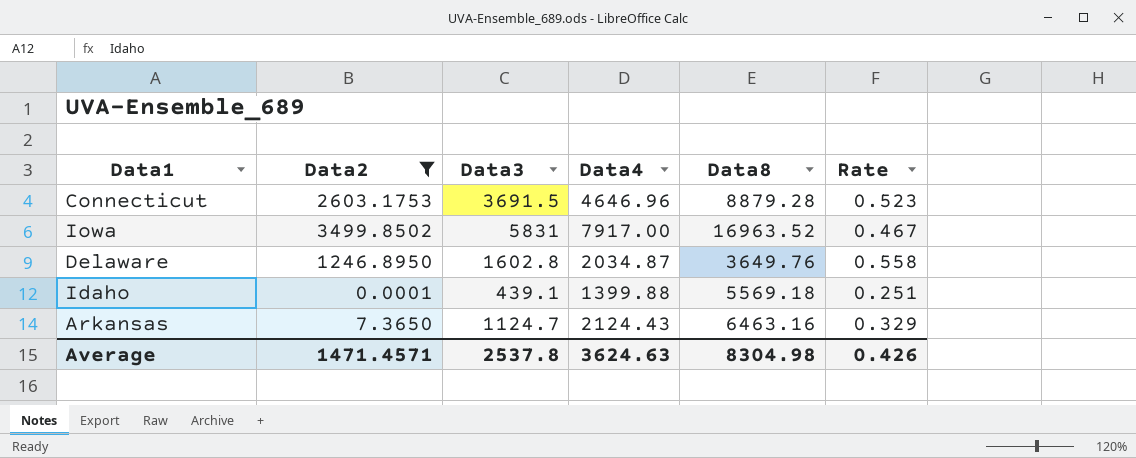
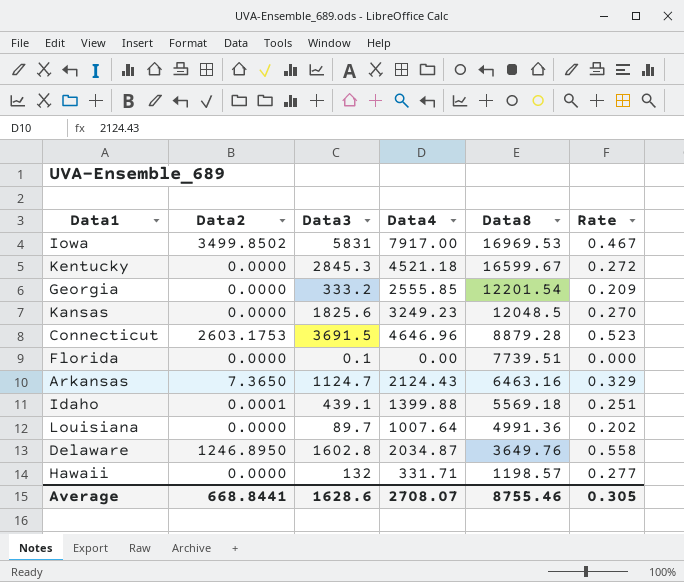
filter: Data2 != 0.0000 -> none
row order: none -> Data8 descending
Iowa | Data8: 16963.52 -> 16969.53
Average | Data2: 1471.4571 -> 668.8441
Average | Data3: 2537.8 -> 1628.6
Average | Data4: 3624.63 -> 2708.07
Average | Data8: 8304.98 -> 8755.46
Average | Rate: 0.426 -> 0.305

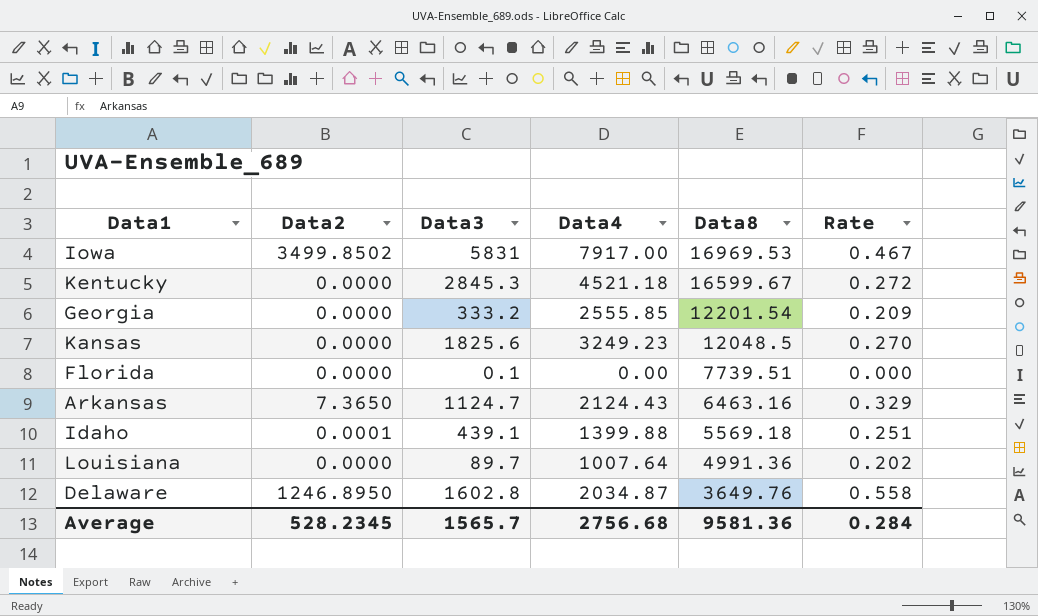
row Connecticut: 2603.1753 | 3691.5 | 4646.96 | 8879.28 | 0.523 -> none
row Hawaii: 0.0000 | 132 | 331.71 | 1198.57 | 0.277 -> none
Average | Data2: 668.8441 -> 528.2345
Average | Data3: 1628.6 -> 1565.7
Average | Data4: 2708.07 -> 2756.68
Average | Data8: 8755.46 -> 9581.36
Average | Rate: 0.305 -> 0.284

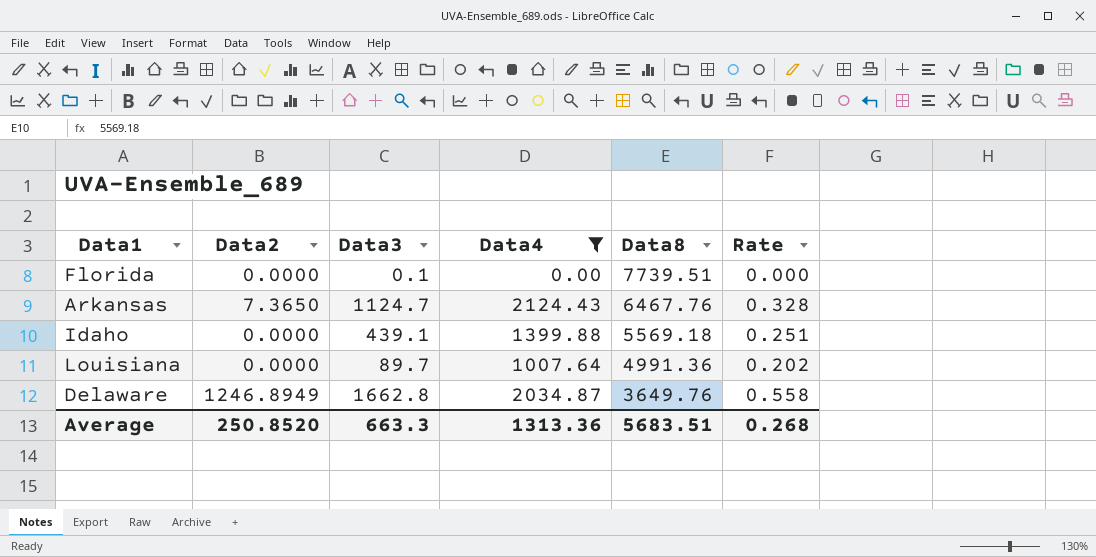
filter: none -> Data4 <= 2124.43
Arkansas | Data8: 6463.16 -> 6467.76
Arkansas | Rate: 0.329 -> 0.328
Idaho | Data2: 0.0001 -> 0.0000
Delaware | Data2: 1246.8950 -> 1246.8949
Delaware | Data3: 1602.8 -> 1662.8
Average | Data2: 528.2345 -> 250.8520
Average | Data3: 1565.7 -> 663.3
Average | Data4: 2756.68 -> 1313.36
Average | Data8: 9581.36 -> 5683.51
Average | Rate: 0.284 -> 0.268

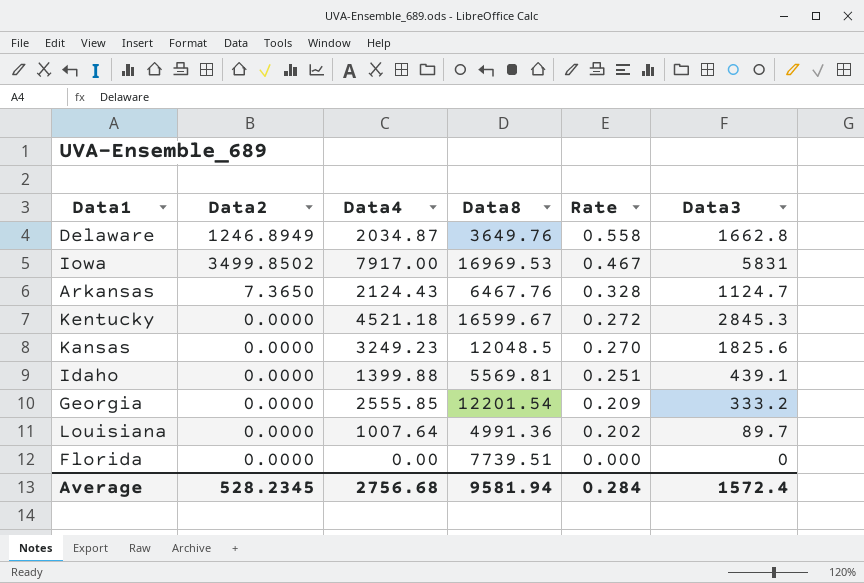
filter: Data4 <= 2124.43 -> none
row order: Data8 descending -> Rate descending
column Data3 | position: 3 -> 6
Idaho | Data8: 5569.18 -> 5569.81
Florida | Data3: 0.1 -> 0
Average | Data2: 250.8520 -> 528.2345
Average | Data4: 1313.36 -> 2756.68
Average | Data8: 5683.51 -> 9581.94
Average | Rate: 0.268 -> 0.284
Average | Data3: 663.3 -> 1572.4

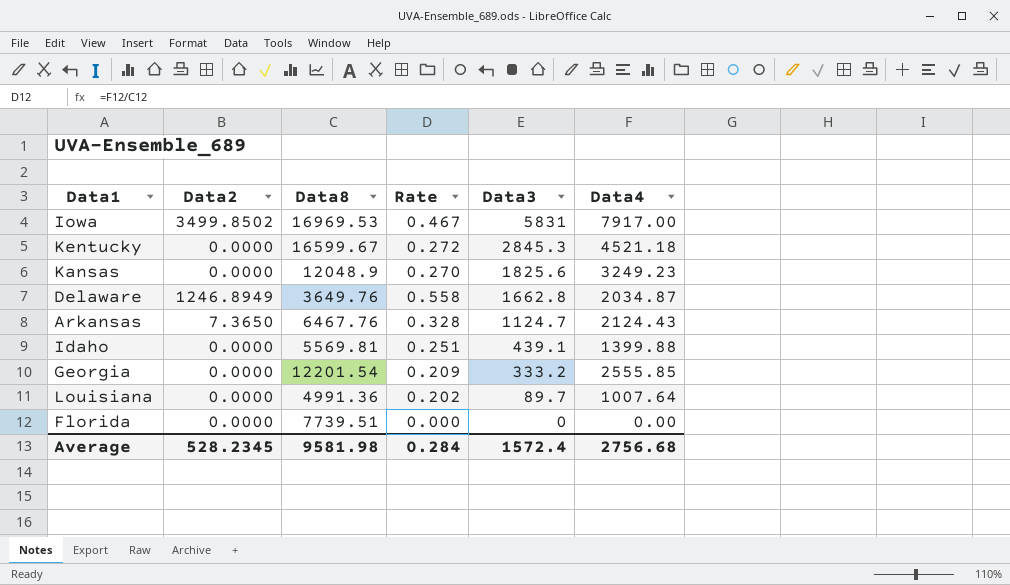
row order: Rate descending -> Data3 descending
column Data4 | position: 3 -> 6
Kansas | Data8: 12048.5 -> 12048.9
Average | Data8: 9581.94 -> 9581.98

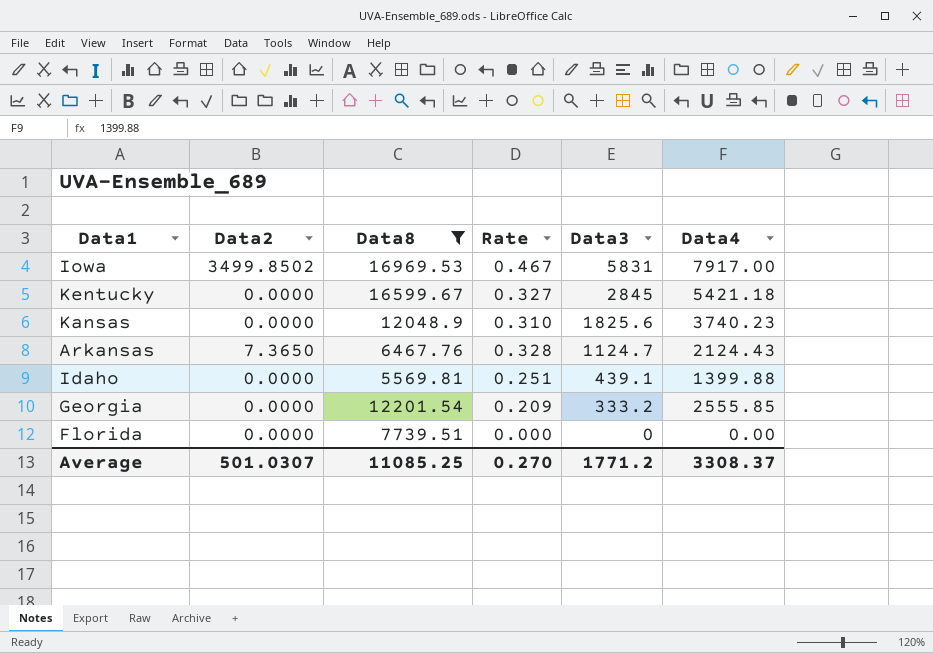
filter: none -> Data8 >= 5569.81
Kentucky | Rate: 0.272 -> 0.327
Kentucky | Data3: 2845.3 -> 2845
Kentucky | Data4: 4521.18 -> 5421.18
Kansas | Rate: 0.270 -> 0.310
Kansas | Data4: 3249.23 -> 3740.23
Average | Data2: 528.2345 -> 501.0307
Average | Data8: 9581.98 -> 11085.25
Average | Rate: 0.284 -> 0.270
Average | Data3: 1572.4 -> 1771.2
Average | Data4: 2756.68 -> 3308.37

